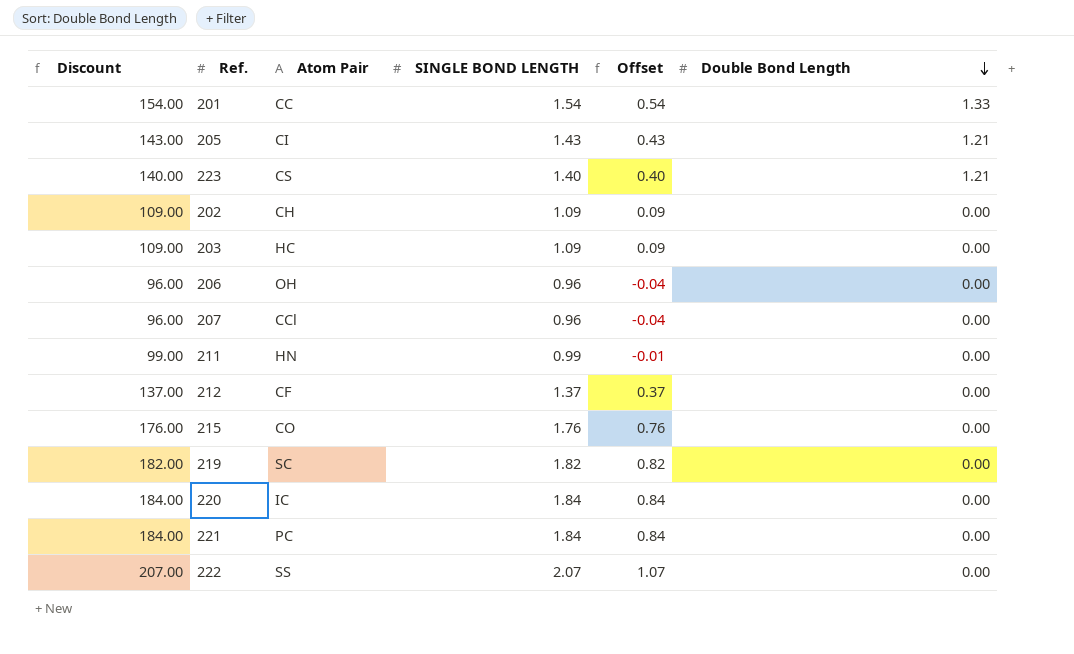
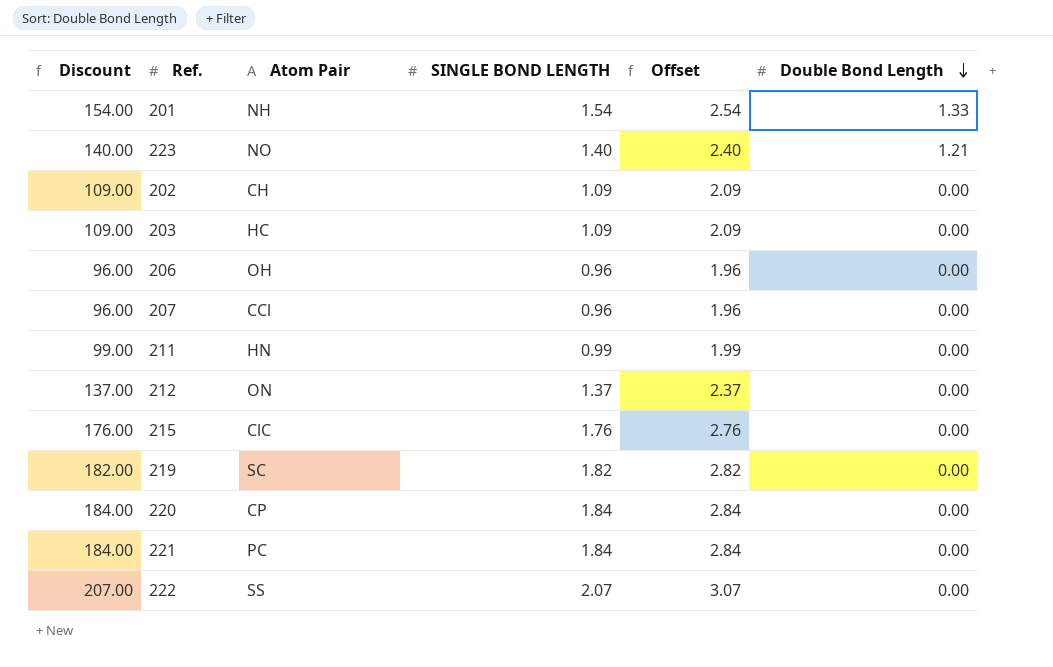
column Offset | formula: [SINGLE BOND LENGTH] - 1 -> [SINGLE BOND LENGTH] + 1
row 205: 143.00 | CI | 1.43 | 0.43 | 1.21 -> none
201 | Atom Pair: CC -> NH
223 | Atom Pair: CS -> NO
212 | Atom Pair: CF -> ON
215 | Atom Pair: CO -> ClC
220 | Atom Pair: IC -> CP

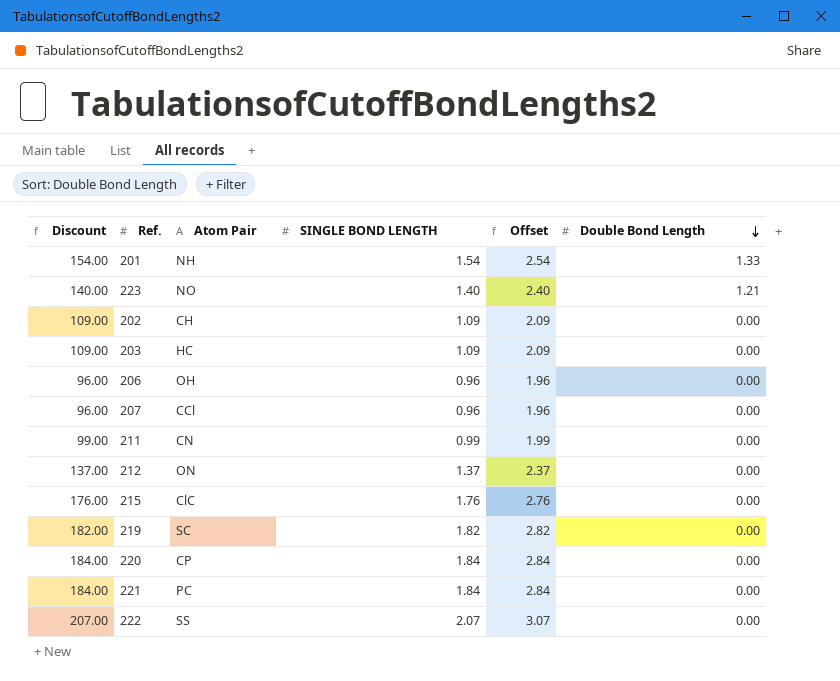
211 | Atom Pair: HN -> CN

